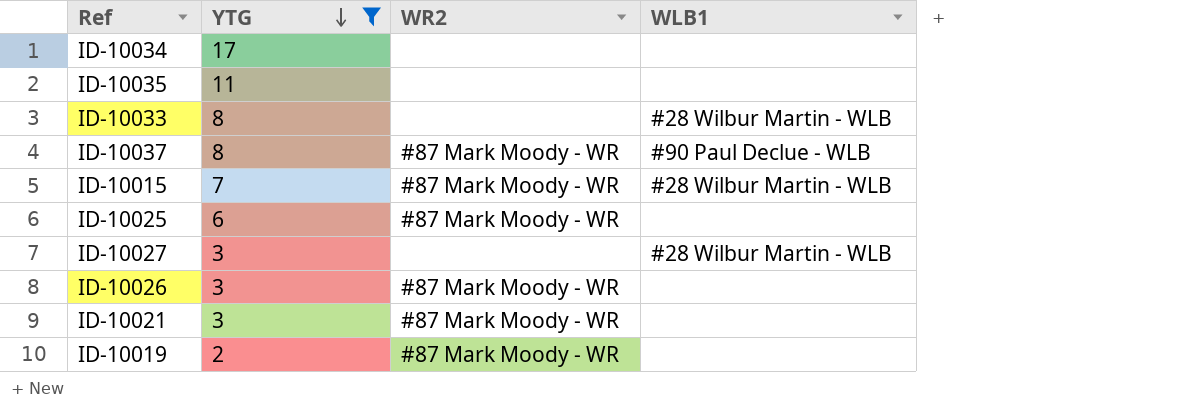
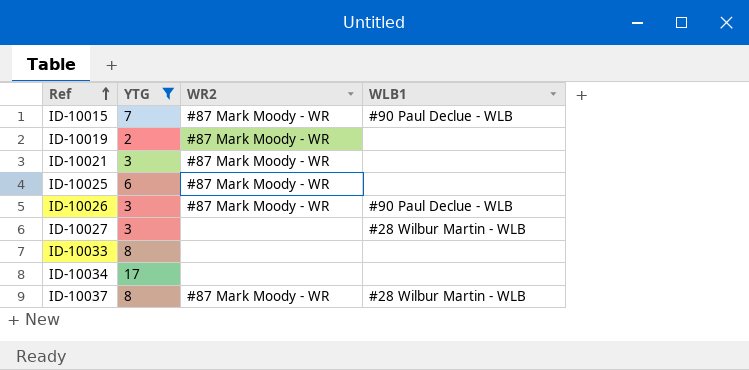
row order: YTG descending -> Ref ascending
row ID-10035: 11 | none | none -> none
ID-10015 | WLB1: #28 Wilbur Martin - WLB -> #90 Paul Declue - WLB
ID-10026 | WLB1: none -> #90 Paul Declue - WLB
ID-10033 | WLB1: #28 Wilbur Martin - WLB -> none
ID-10037 | WLB1: #90 Paul Declue - WLB -> #28 Wilbur Martin - WLB

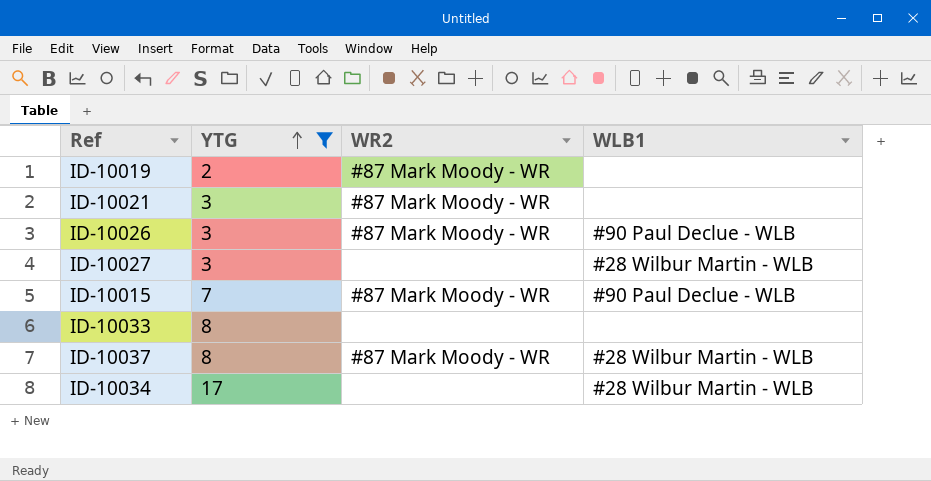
row order: Ref ascending -> YTG ascending
row ID-10025: 6 | #87 Mark Moody - WR | none -> none
ID-10034 | WLB1: none -> #28 Wilbur Martin - WLB

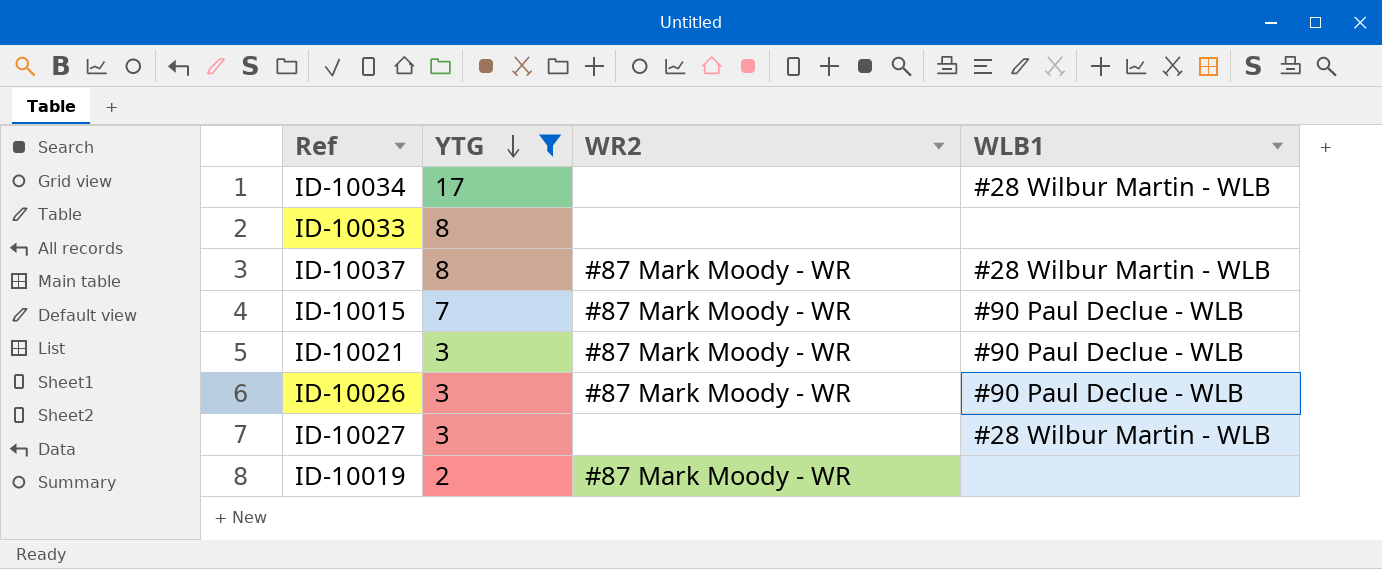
row order: YTG ascending -> YTG descending
ID-10021 | WLB1: none -> #90 Paul Declue - WLB

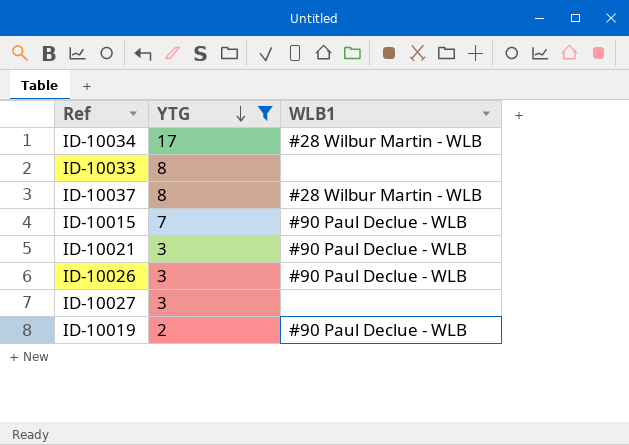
column WR2 | position: 3 -> none
ID-10027 | WLB1: #28 Wilbur Martin - WLB -> none
ID-10019 | WLB1: none -> #90 Paul Declue - WLB

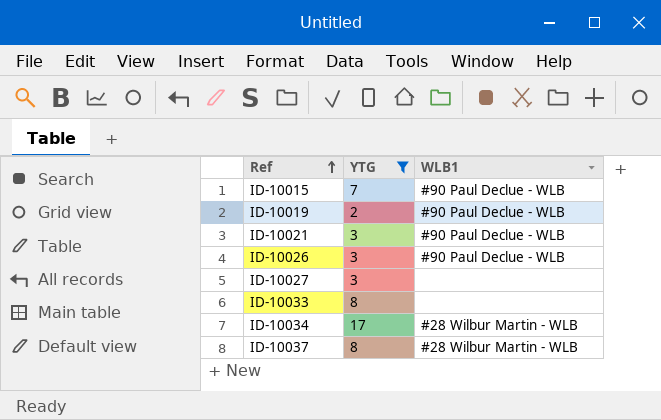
row order: YTG descending -> Ref ascending

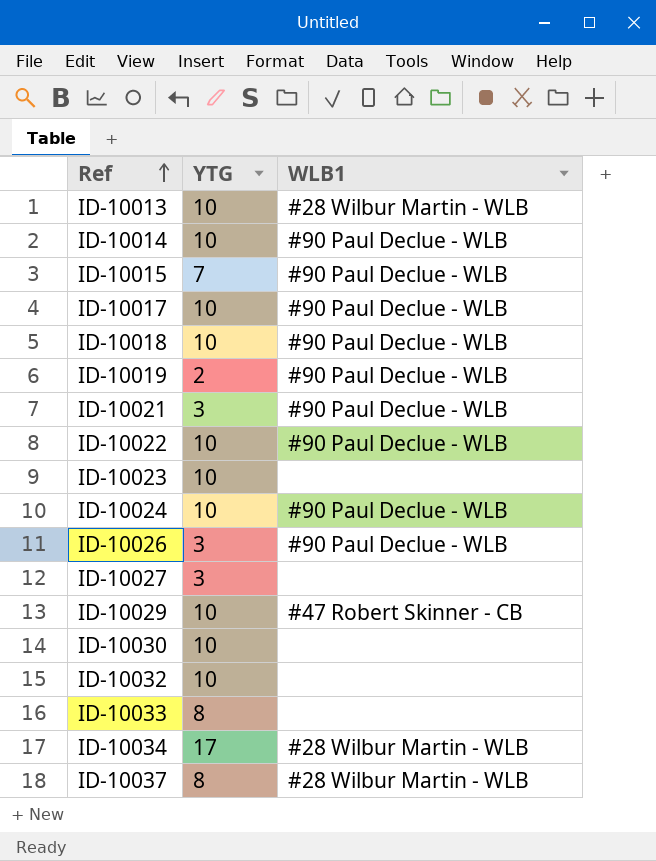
filter: YTG != 10 -> none

